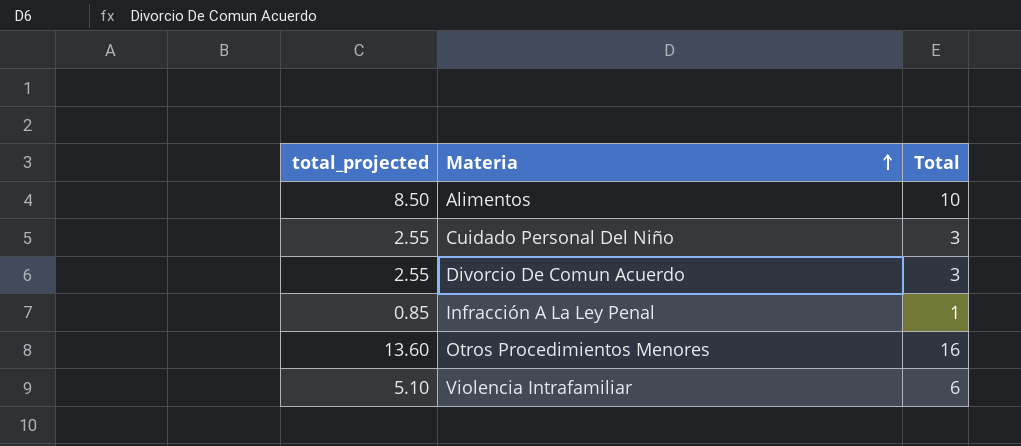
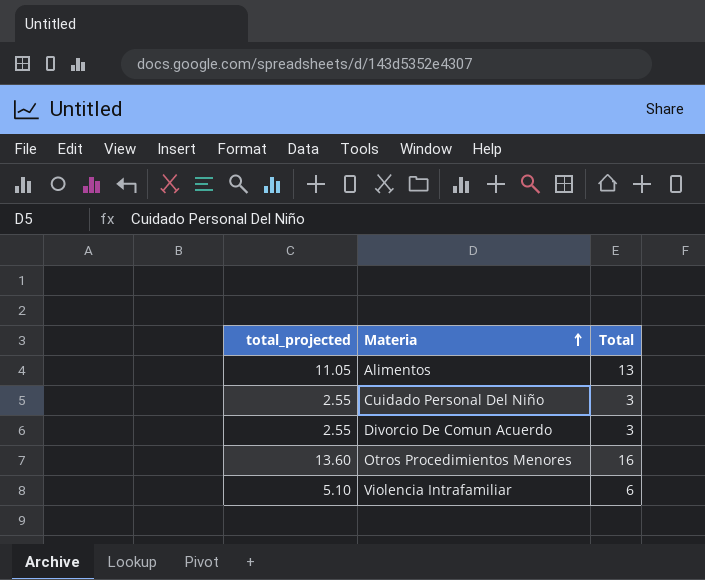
row Infracción A La Ley Penal: 0.85 | 1 -> none
Alimentos | total_projected: 8.50 -> 11.05
Alimentos | Total: 10 -> 13

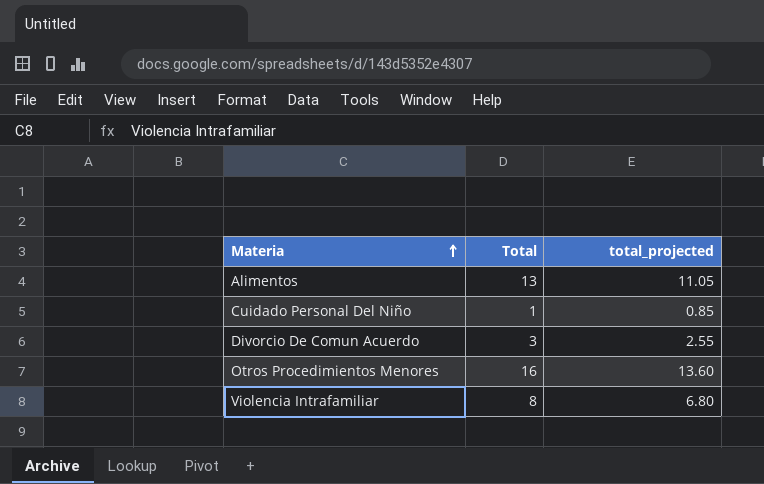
column total_projected | position: 1 -> 3
Cuidado Personal Del Niño | Total: 3 -> 1
Cuidado Personal Del Niño | total_projected: 2.55 -> 0.85
Violencia Intrafamiliar | Total: 6 -> 8
Violencia Intrafamiliar | total_projected: 5.10 -> 6.80

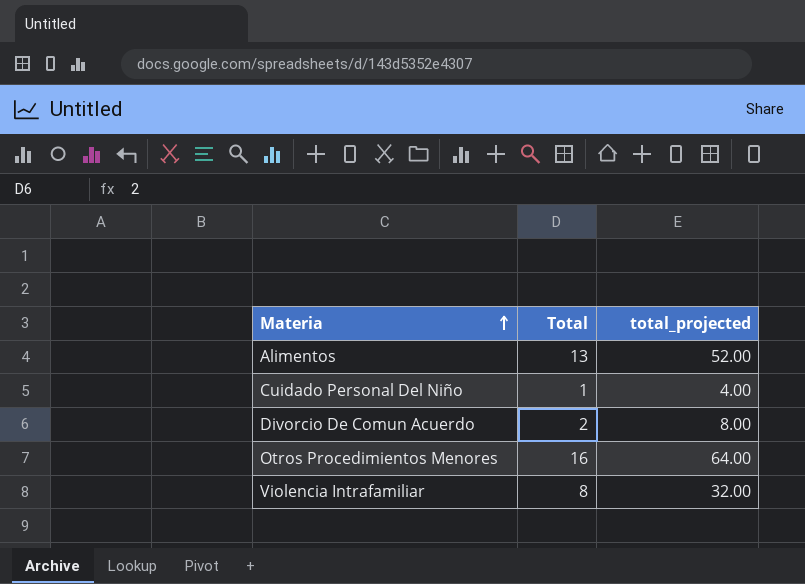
column total_projected | formula: [Total] * 0.85 -> [Total] * 4
Divorcio De Comun Acuerdo | Total: 3 -> 2

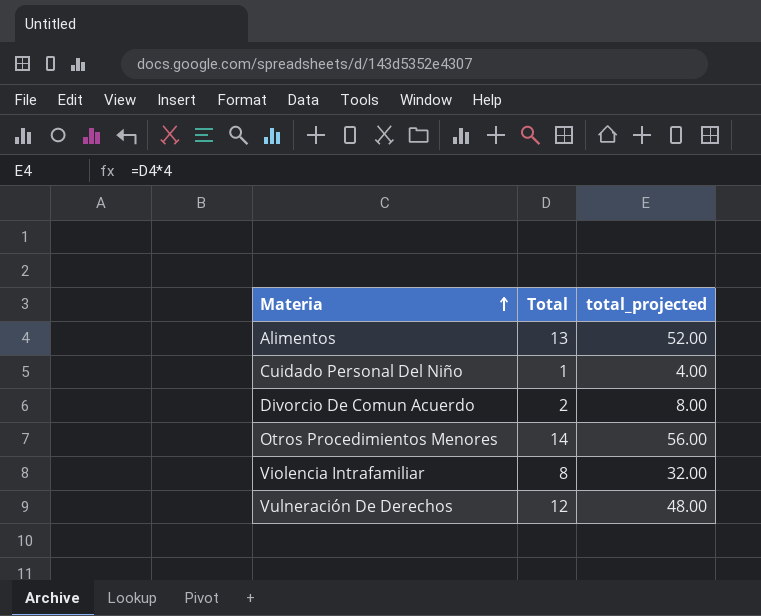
Otros Procedimientos Menores | Total: 16 -> 14
Otros Procedimientos Menores | total_projected: 64.00 -> 56.00
row Vulneración De Derechos: none -> 12 | 48.00

